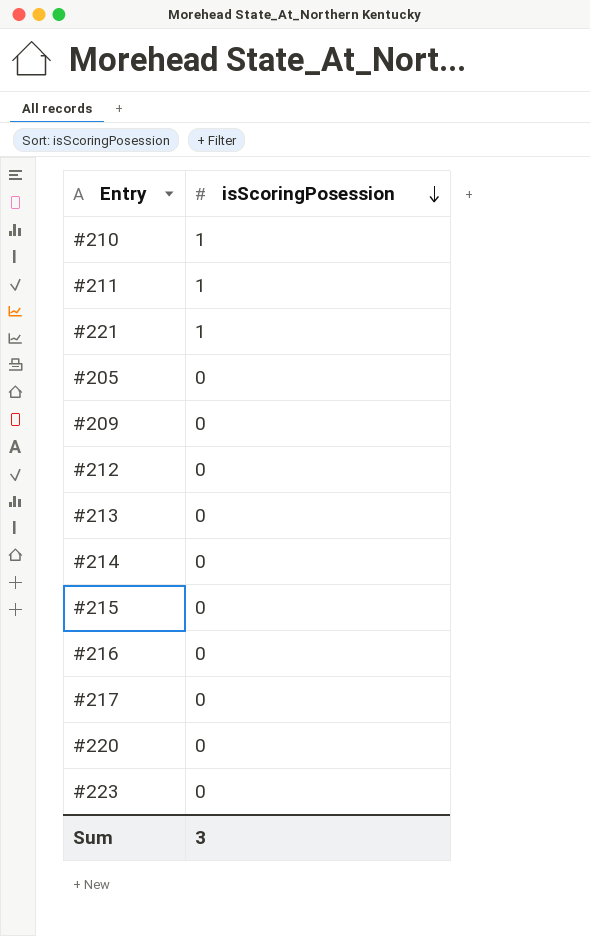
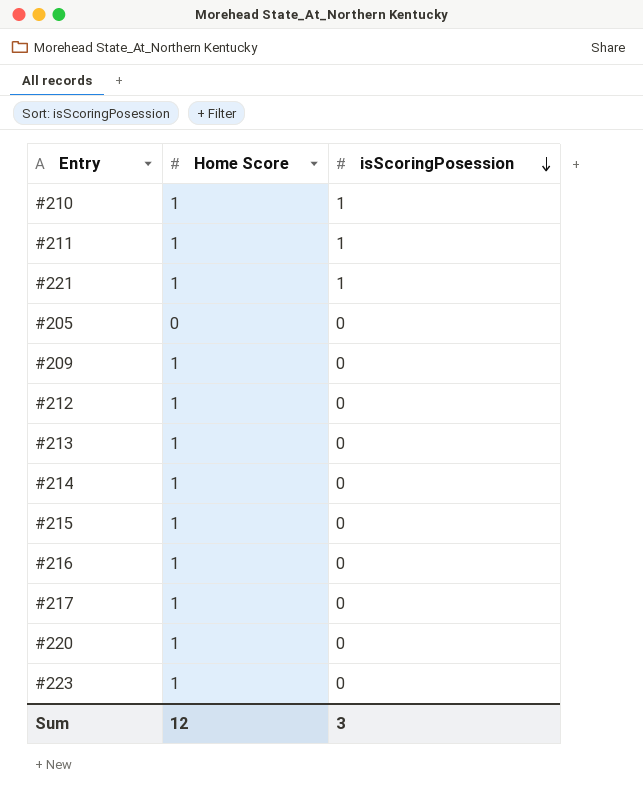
column Home Score | position: none -> 2

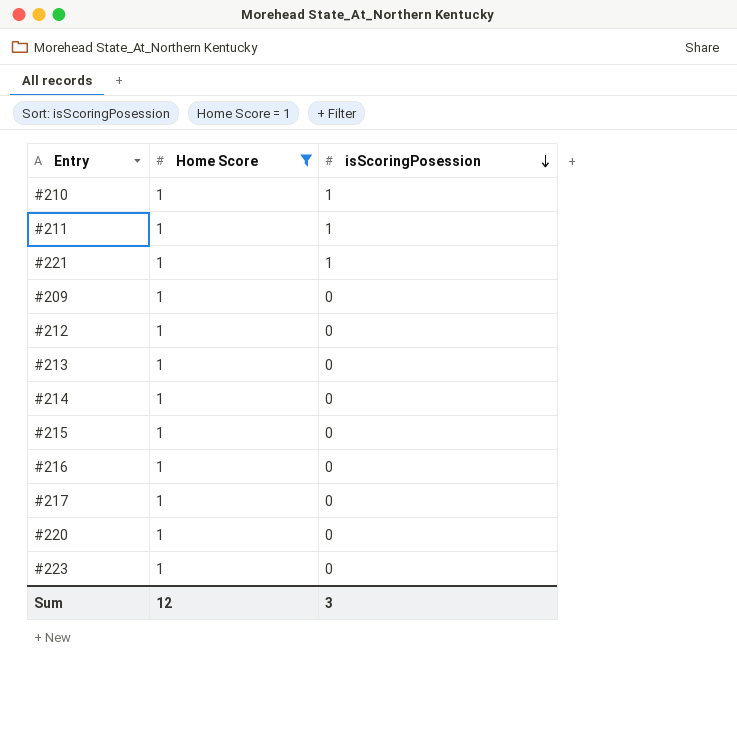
filter: none -> Home Score = 1

